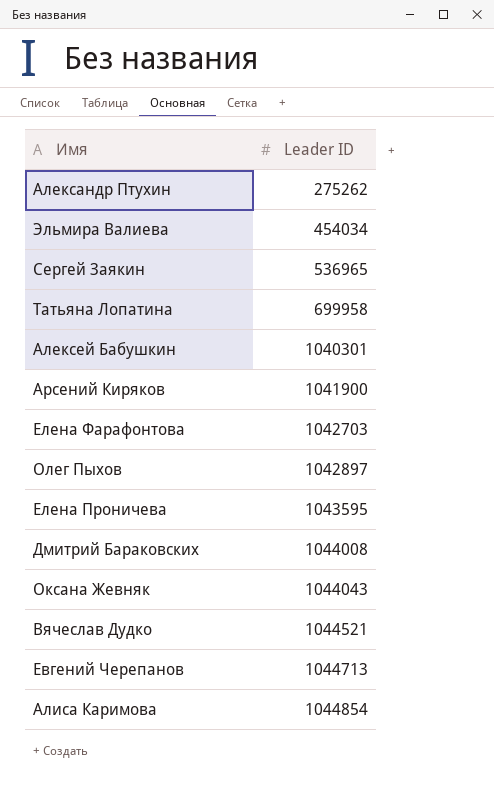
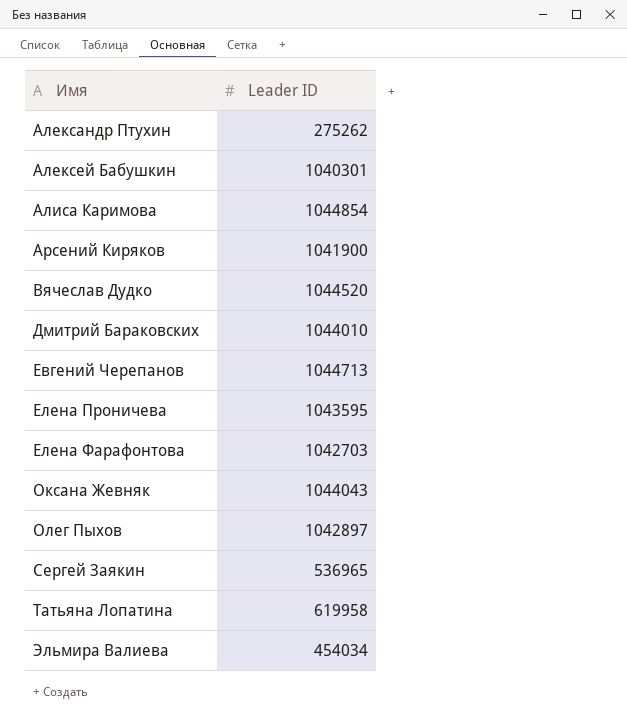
row order: Leader ID ascending -> Имя ascending
Вячеслав Дудко | Leader ID: 1044521 -> 1044520
Дмитрий Бараковских | Leader ID: 1044008 -> 1044010
Татьяна Лопатина | Leader ID: 699958 -> 619958

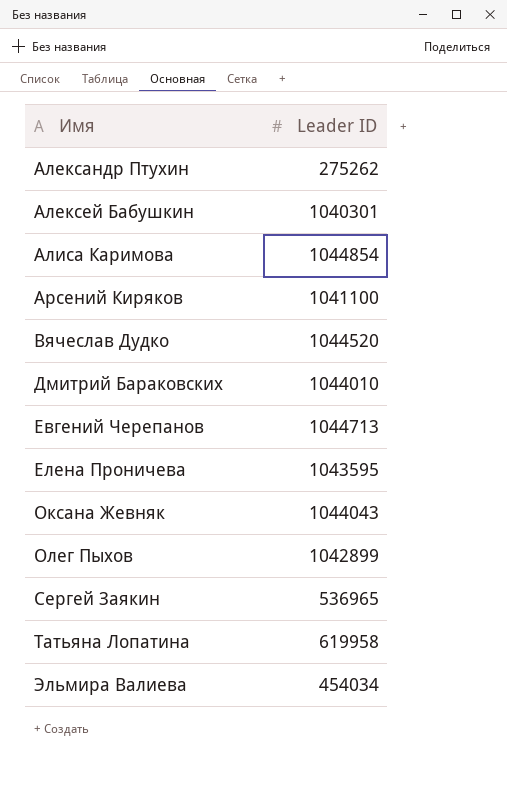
row Елена Фарафонтова: 1042703 -> none
Арсений Киряков | Leader ID: 1041900 -> 1041100
Олег Пыхов | Leader ID: 1042897 -> 1042899

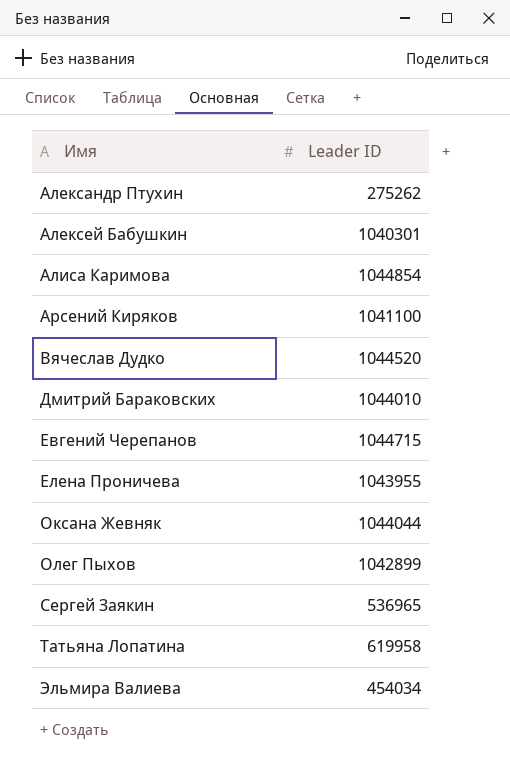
Евгений Черепанов | Leader ID: 1044713 -> 1044715
Елена Проничева | Leader ID: 1043595 -> 1043955
Оксана Жевняк | Leader ID: 1044043 -> 1044044

